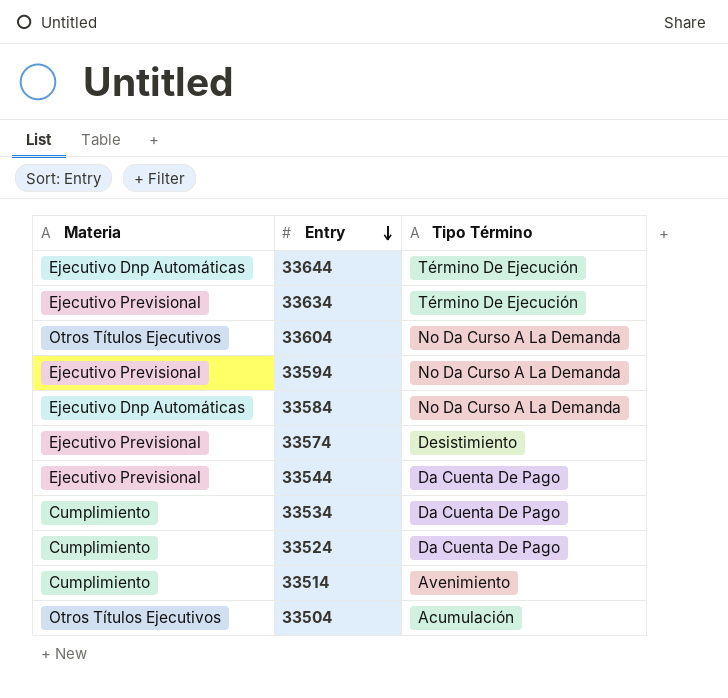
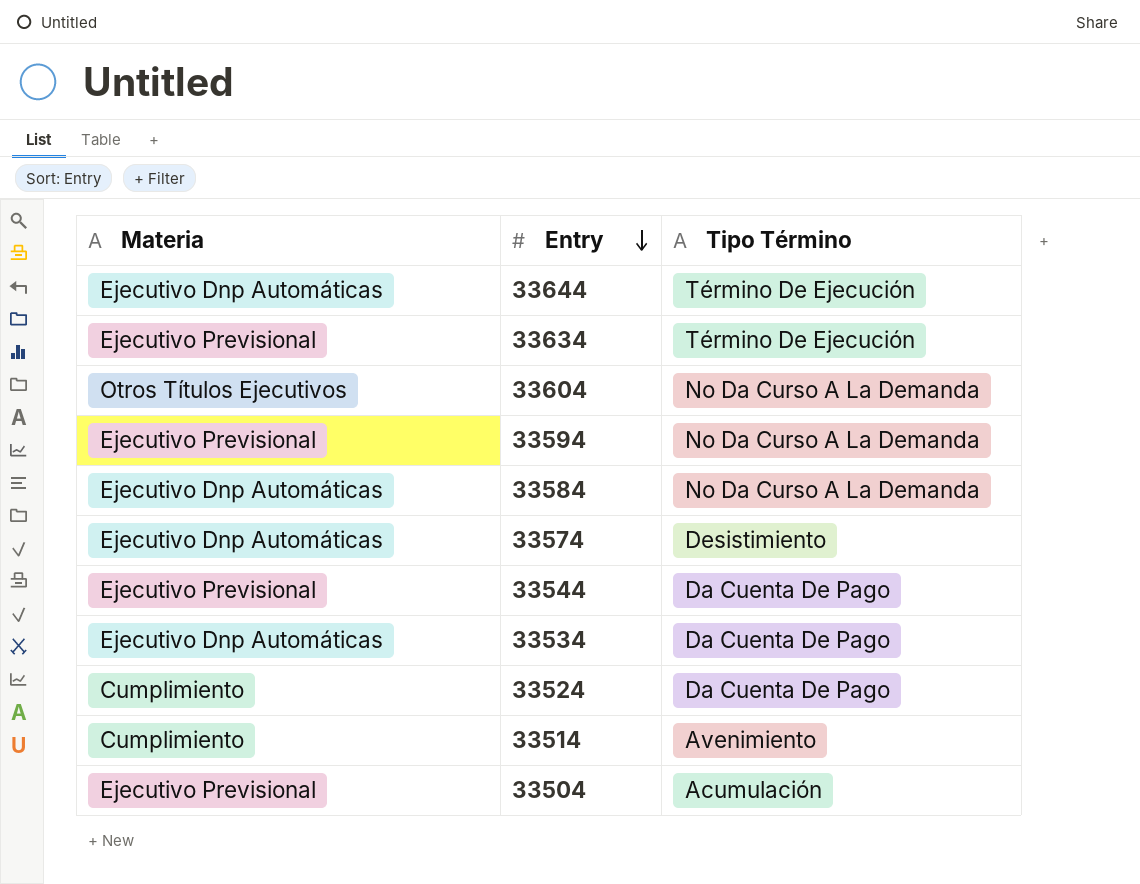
33574 | Materia: Ejecutivo Previsional -> Ejecutivo Dnp Automáticas
33534 | Materia: Cumplimiento -> Ejecutivo Dnp Automáticas
33504 | Materia: Otros Títulos Ejecutivos -> Ejecutivo Previsional

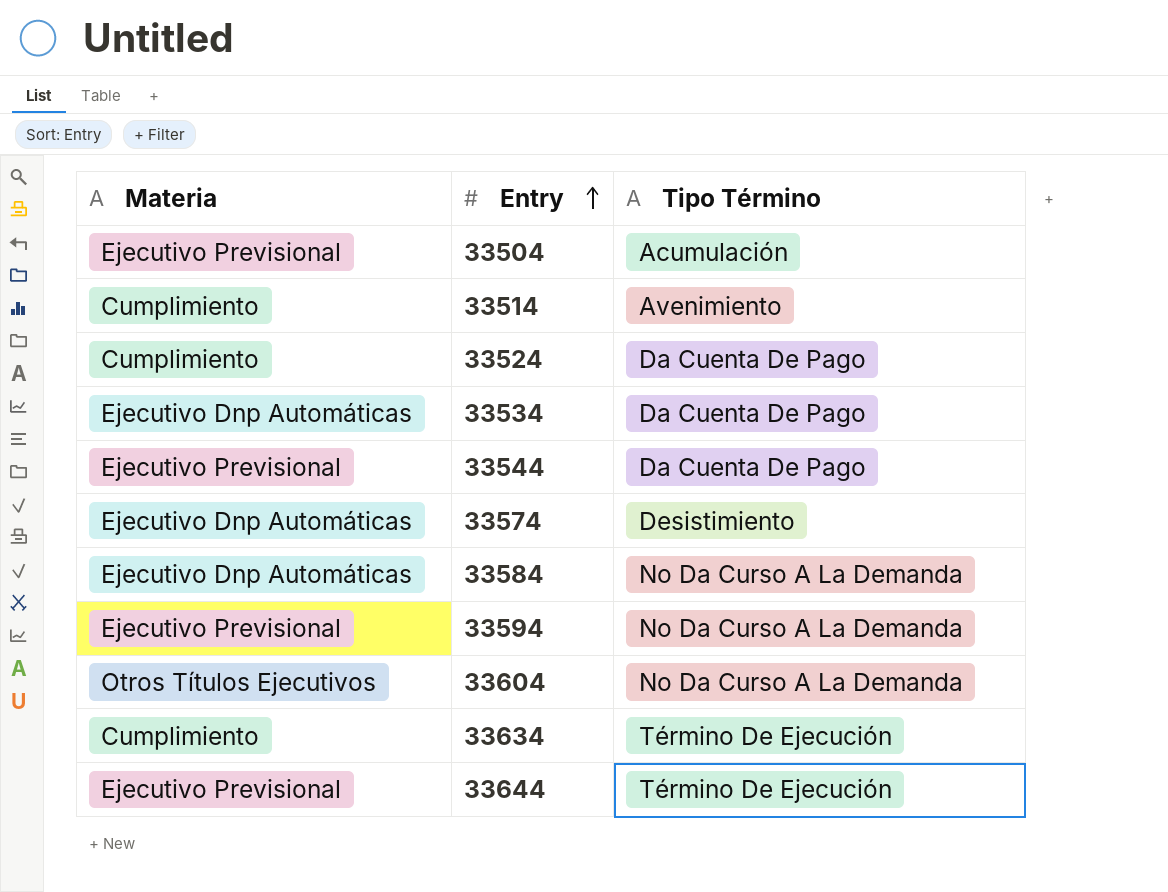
row order: Entry descending -> Entry ascending
33634 | Materia: Ejecutivo Previsional -> Cumplimiento
33644 | Materia: Ejecutivo Dnp Automáticas -> Ejecutivo Previsional

